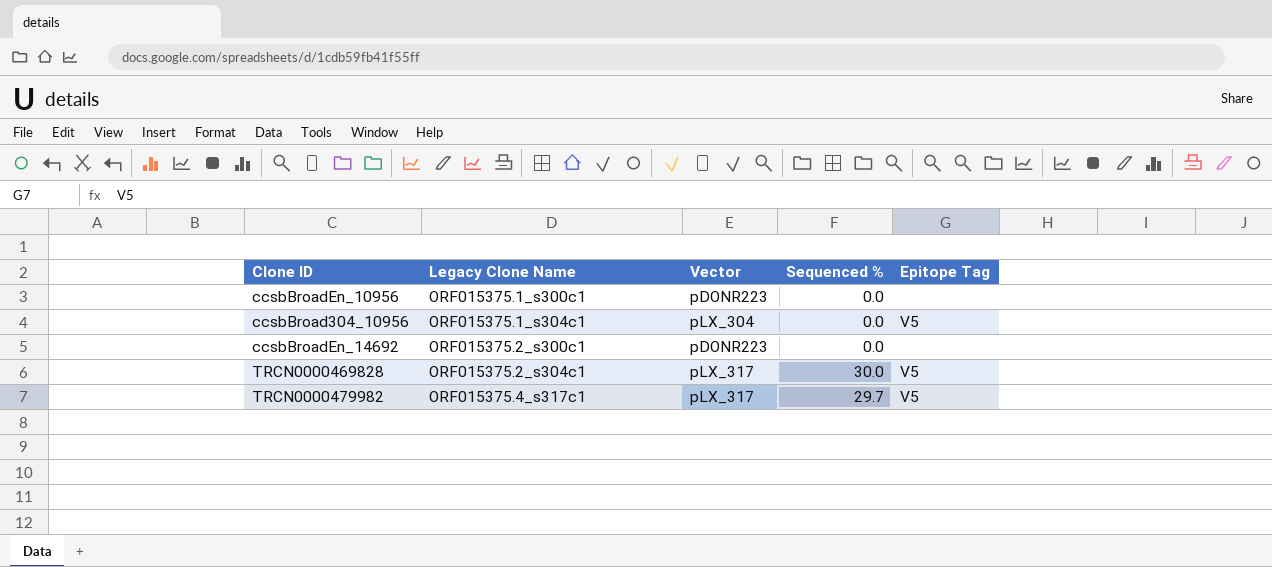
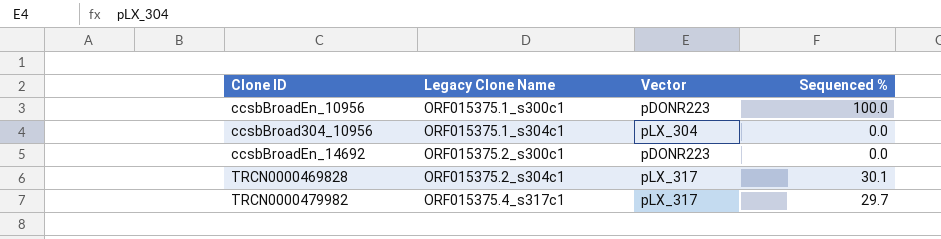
column Epitope Tag | position: 5 -> none
ccsbBroadEn_10956 | Sequenced %: 0.0 -> 100.0
TRCN0000469828 | Sequenced %: 30.0 -> 30.1

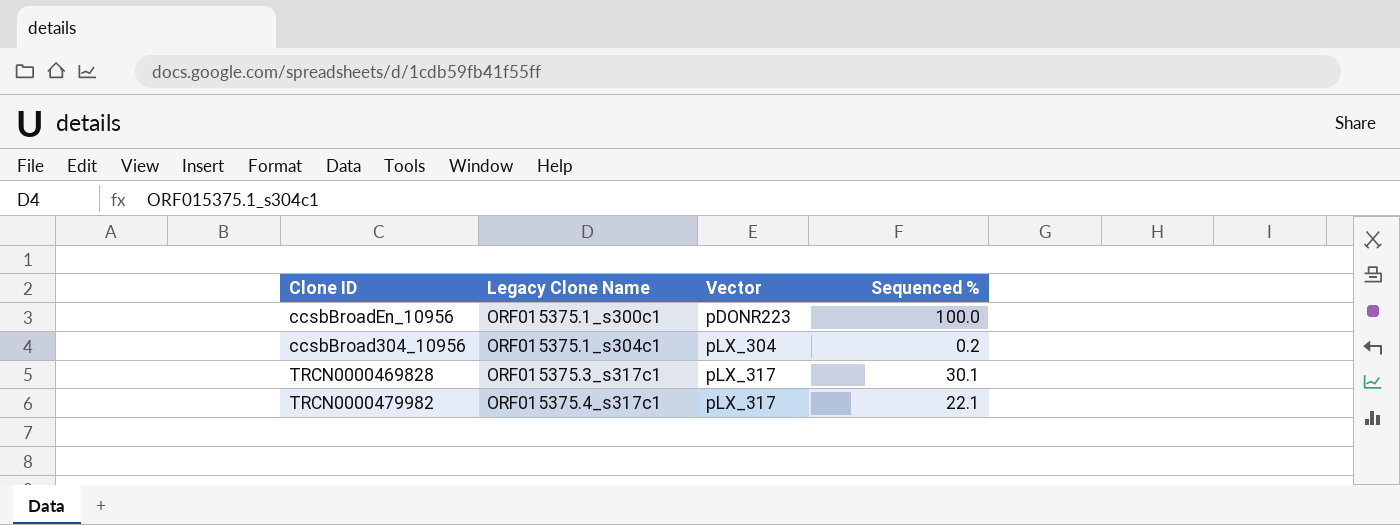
row ccsbBroadEn_14692: ORF015375.2_s300c1 | pDONR223 | 0.0 -> none
ccsbBroad304_10956 | Sequenced %: 0.0 -> 0.2
TRCN0000469828 | Legacy Clone Name: ORF015375.2_s304c1 -> ORF015375.3_s317c1
TRCN0000479982 | Sequenced %: 29.7 -> 22.1

